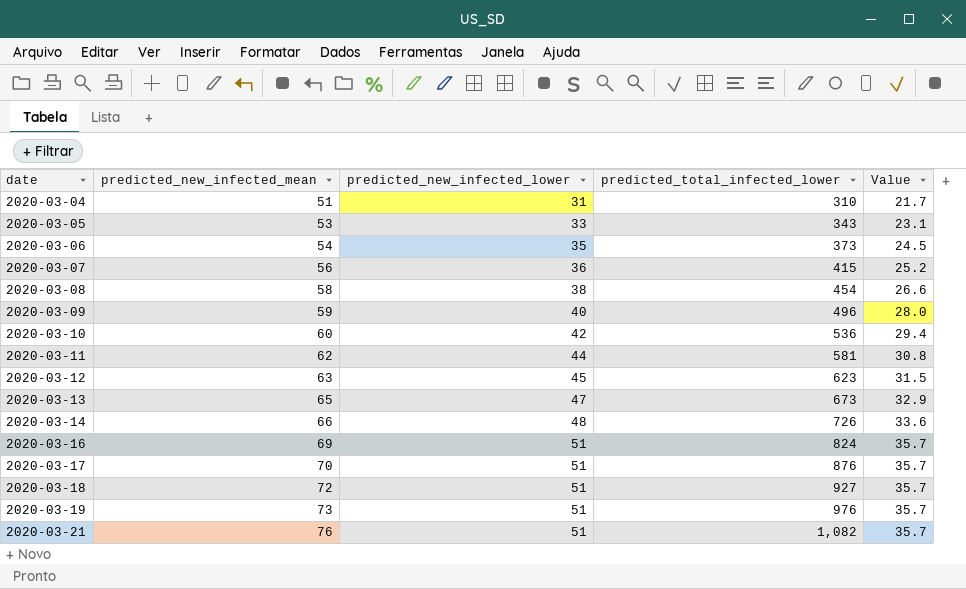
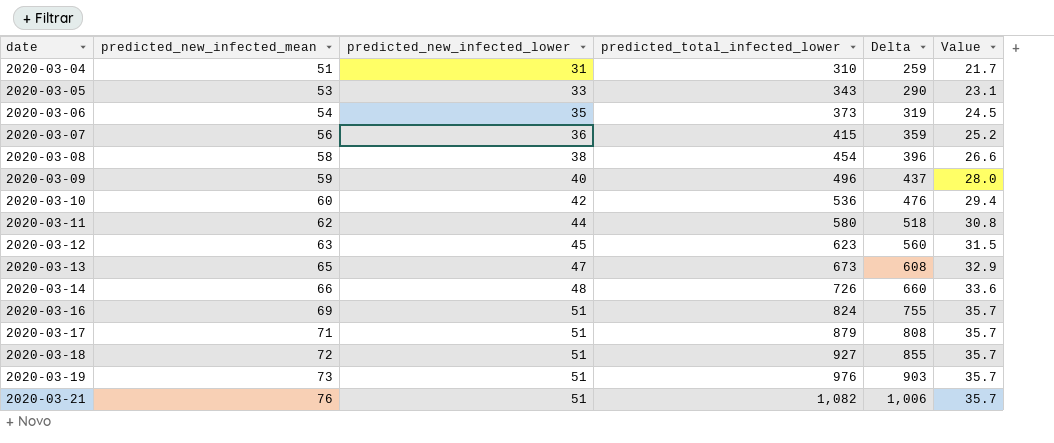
column Delta | formula: none -> [predicted_total_infected_lower] - [predicted_new_infected_mean]
2020-03-11 | predicted_total_infected_lower: 581 -> 580
2020-03-17 | predicted_new_infected_mean: 70 -> 71
2020-03-17 | predicted_total_infected_lower: 876 -> 879

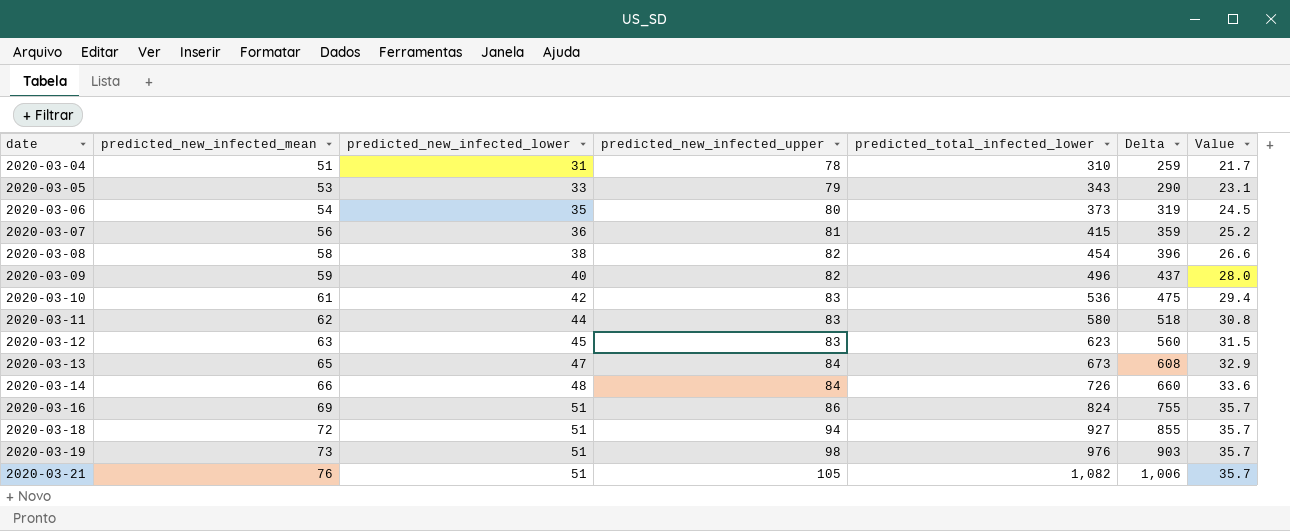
column predicted_new_infected_upper | position: none -> 4
row 2020-03-17: 71 | 51 | 879 | 808 | 35.7 -> none
2020-03-10 | predicted_new_infected_mean: 60 -> 61
2020-03-10 | Delta: 476 -> 475

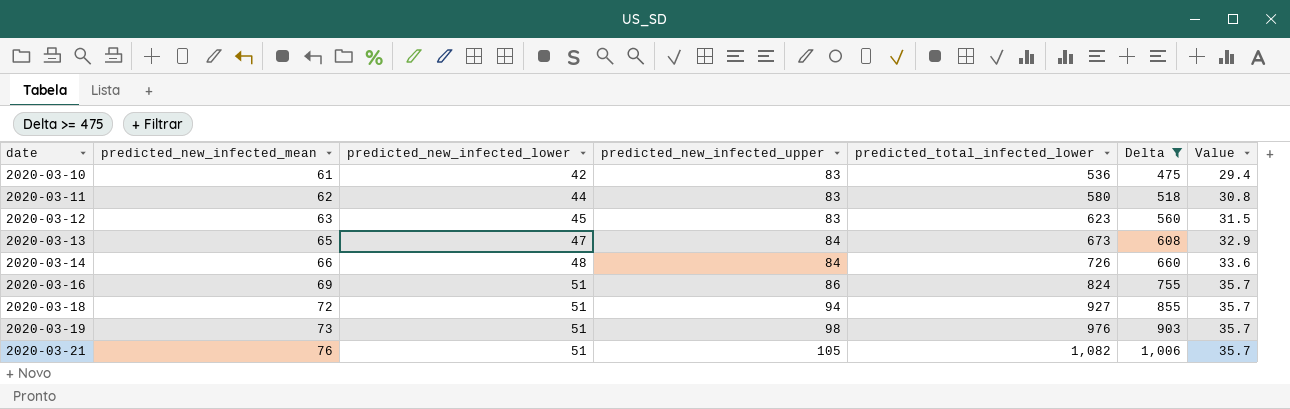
filter: none -> Delta >= 475

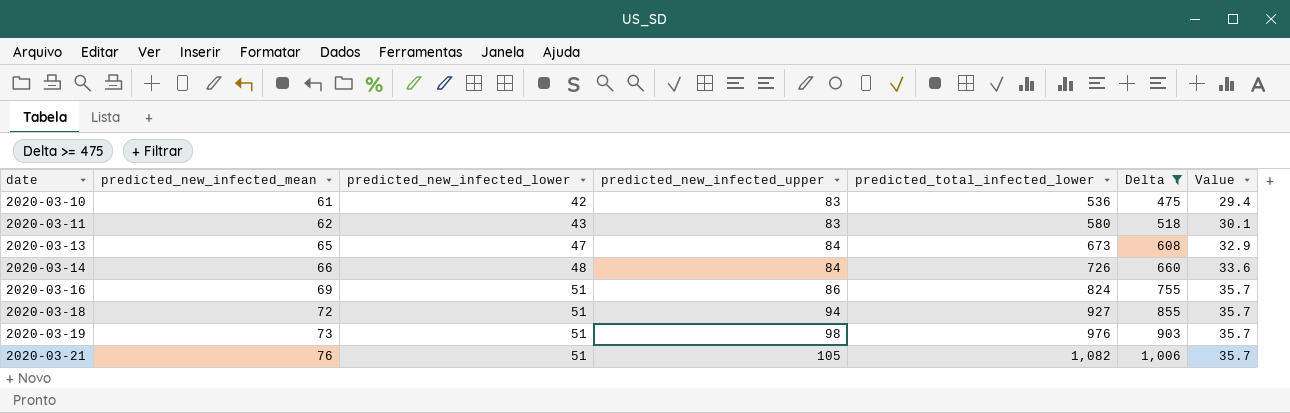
row 2020-03-12: 63 | 45 | 83 | 623 | 560 | 31.5 -> none
2020-03-11 | predicted_new_infected_lower: 44 -> 43
2020-03-11 | Value: 30.8 -> 30.1

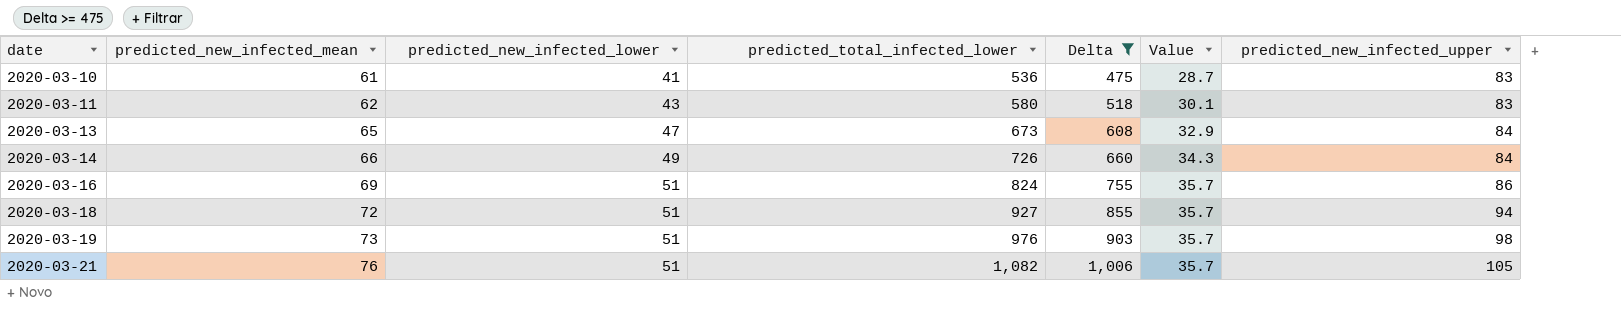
column predicted_new_infected_upper | position: 4 -> 7
2020-03-10 | predicted_new_infected_lower: 42 -> 41
2020-03-10 | Value: 29.4 -> 28.7
2020-03-14 | predicted_new_infected_lower: 48 -> 49
2020-03-14 | Value: 33.6 -> 34.3

